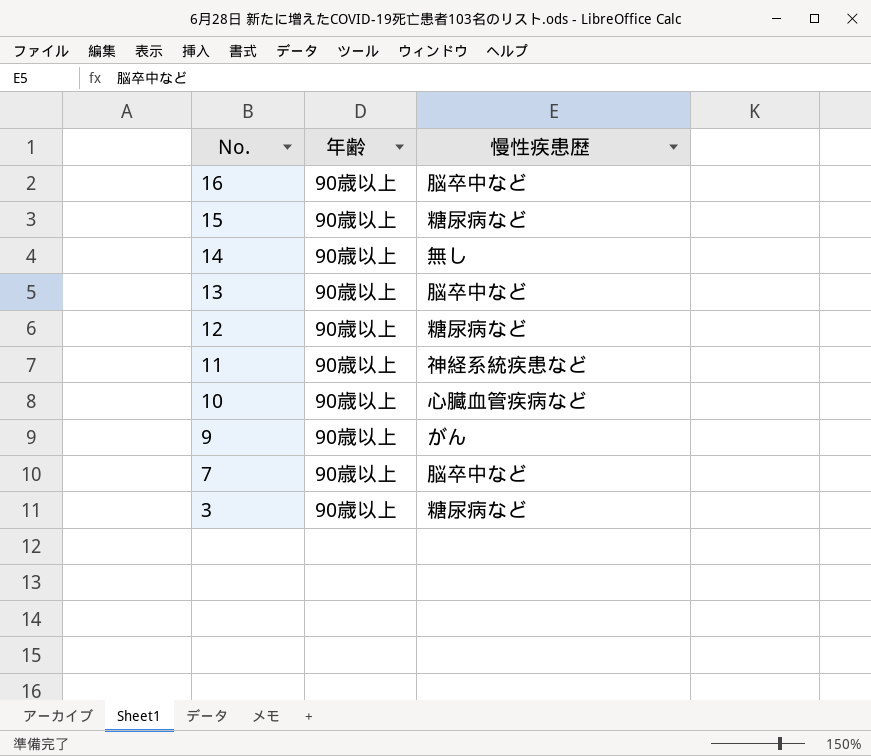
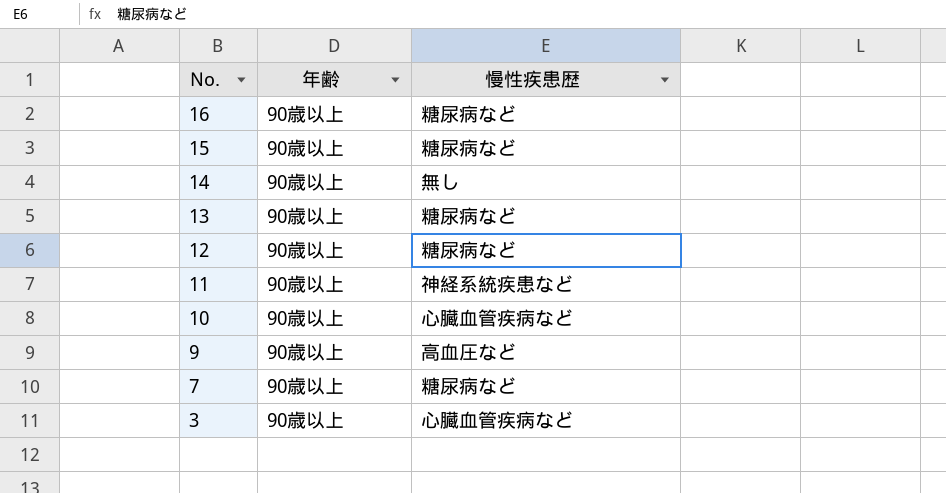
16 | 慢性疾患歴: 脳卒中など -> 糖尿病など
13 | 慢性疾患歴: 脳卒中など -> 糖尿病など
9 | 慢性疾患歴: がん -> 高血圧など
7 | 慢性疾患歴: 脳卒中など -> 糖尿病など
3 | 慢性疾患歴: 糖尿病など -> 心臓血管疾病など

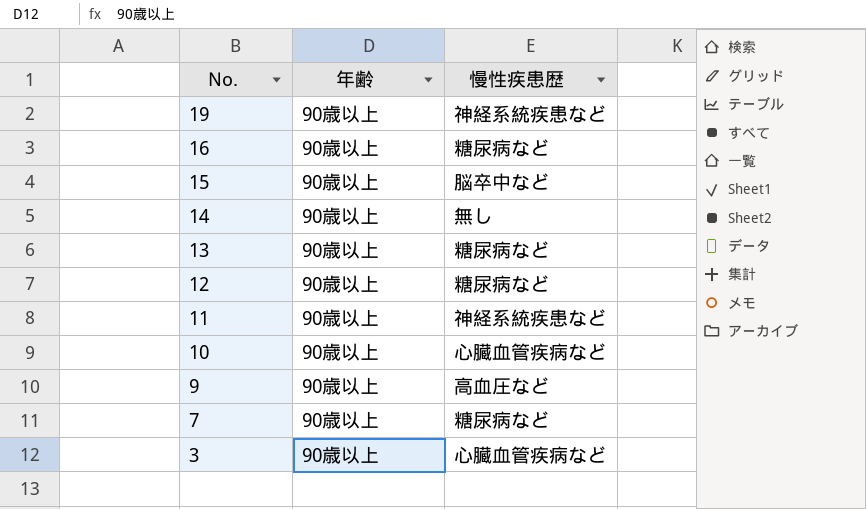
row 19: none -> 90歳以上 | 神経系統疾患など
15 | 慢性疾患歴: 糖尿病など -> 脳卒中など

